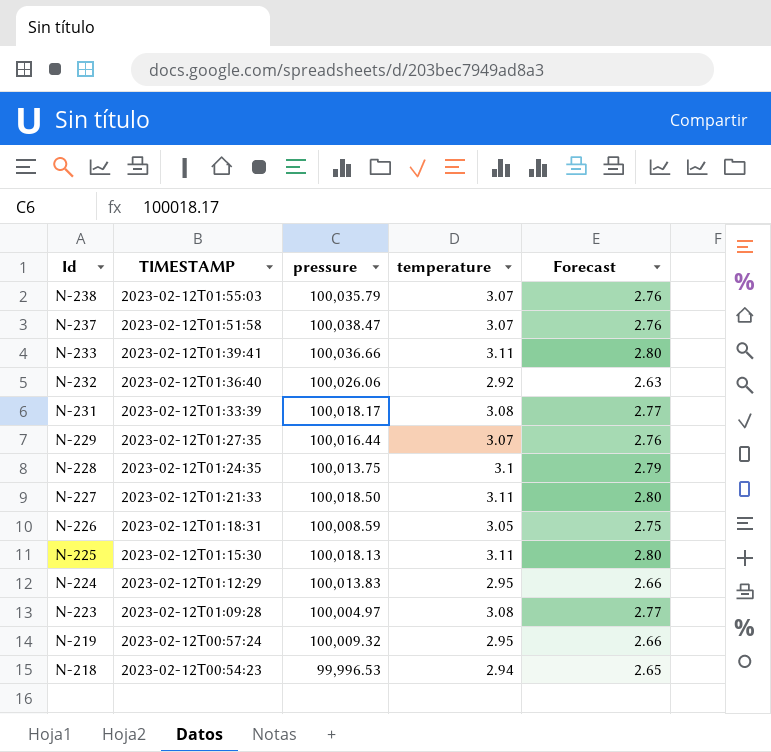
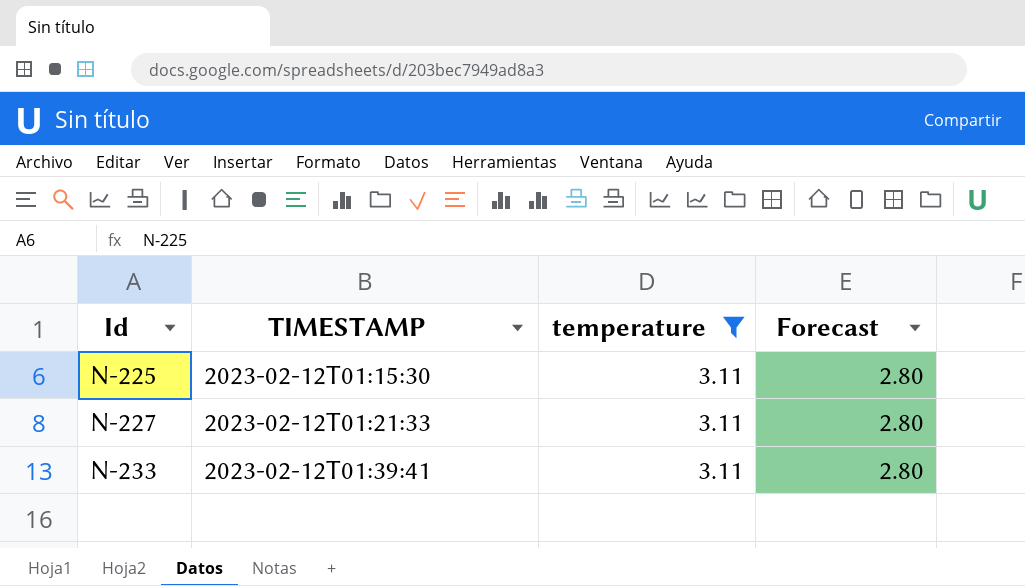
filter: none -> temperature = 3.11
row order: Id descending -> Id ascending
column pressure | position: 3 -> none

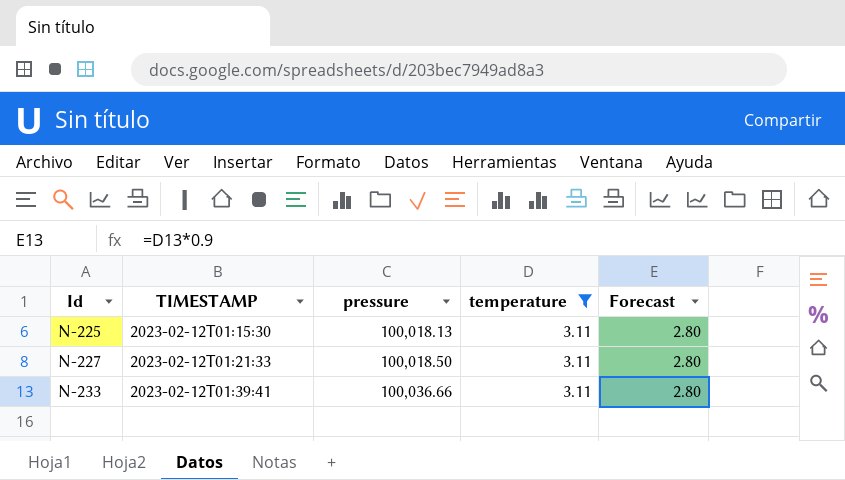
column pressure | position: none -> 3

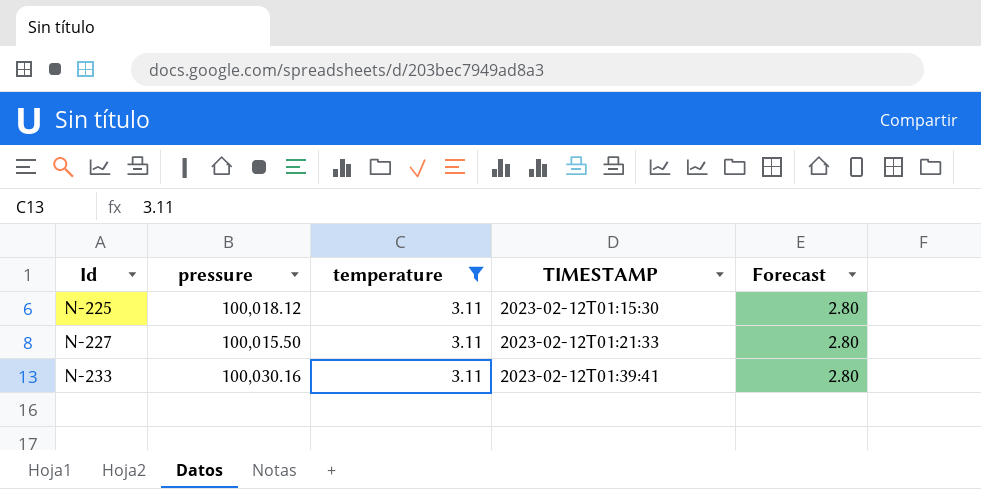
column TIMESTAMP | position: 2 -> 4
N-225 | pressure: 100,018.13 -> 100,018.12
N-227 | pressure: 100,018.50 -> 100,015.50
N-233 | pressure: 100,036.66 -> 100,030.16

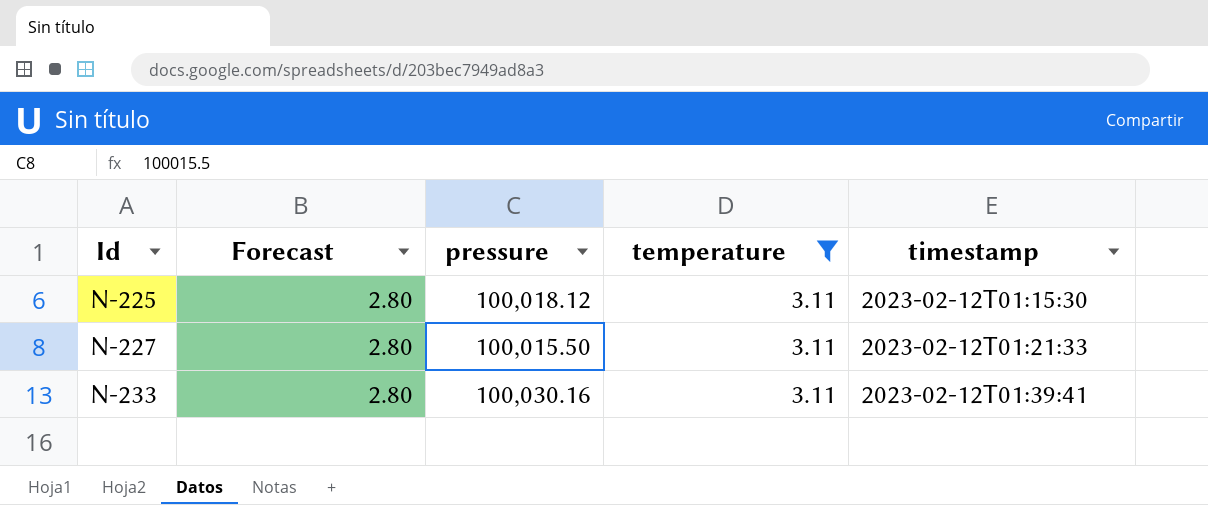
column Forecast | position: 5 -> 2
column name: TIMESTAMP -> timestamp

